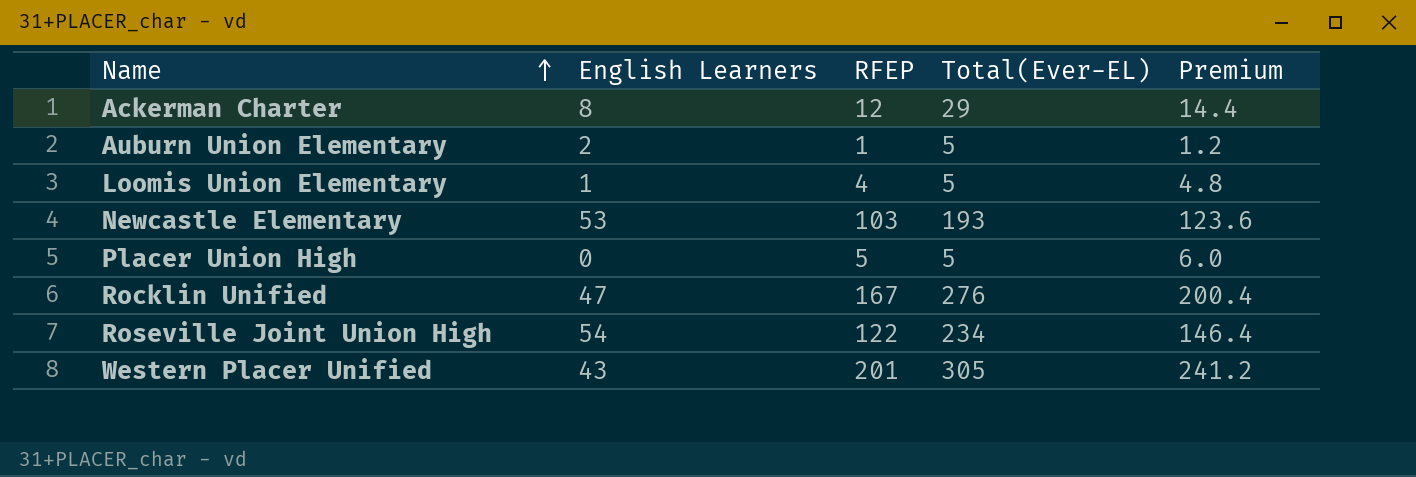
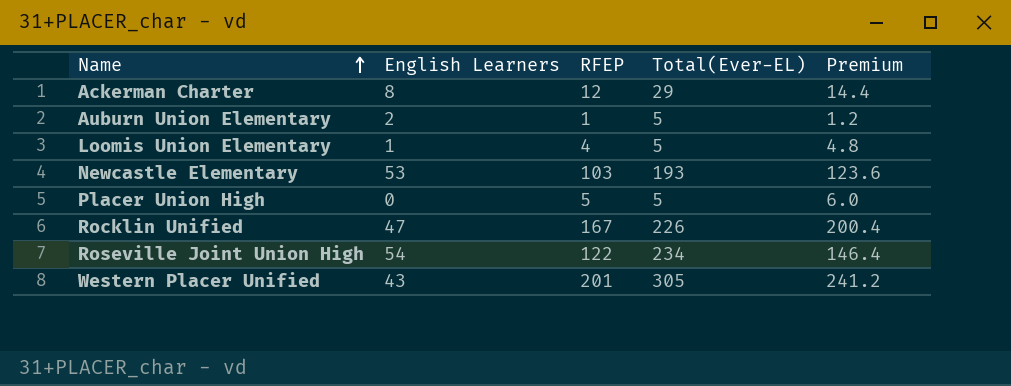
Rocklin Unified | Total(Ever-EL): 276 -> 226

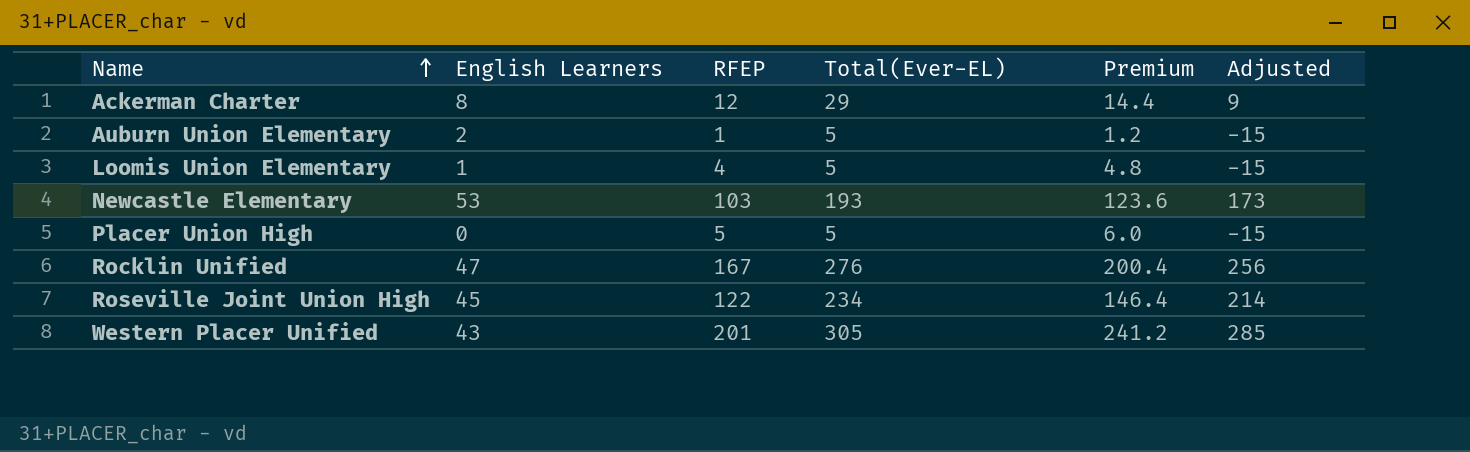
column Adjusted | formula: none -> [Total(Ever-EL)] - 20
Rocklin Unified | Total(Ever-EL): 226 -> 276
Roseville Joint Union High | English Learners: 54 -> 45

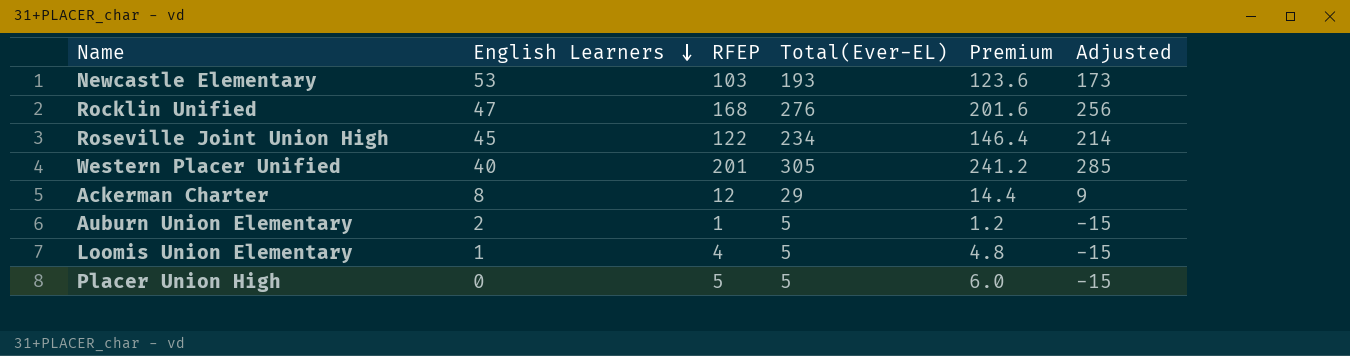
row order: Name ascending -> English Learners descending
Rocklin Unified | RFEP: 167 -> 168
Rocklin Unified | Premium: 200.4 -> 201.6
Western Placer Unified | English Learners: 43 -> 40

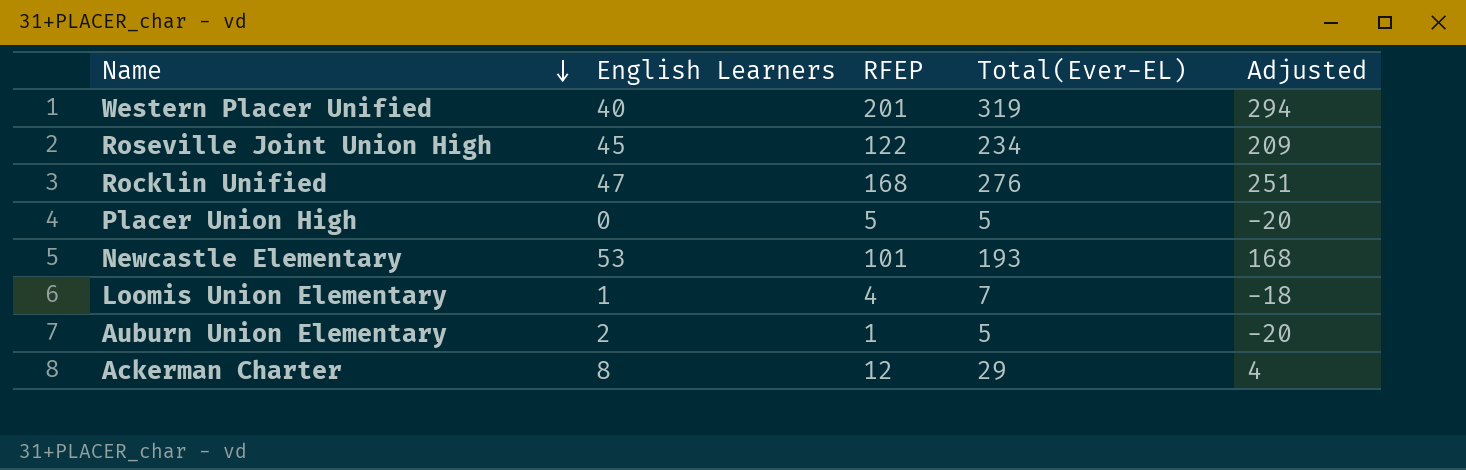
row order: English Learners descending -> Name descending
column Premium | formula: [RFEP] * 1.2 -> none
column Adjusted | formula: [Total(Ever-EL)] - 20 -> [Total(Ever-EL)] - 25
Western Placer Unified | Total(Ever-EL): 305 -> 319
Newcastle Elementary | RFEP: 103 -> 101
Loomis Union Elementary | Total(Ever-EL): 5 -> 7

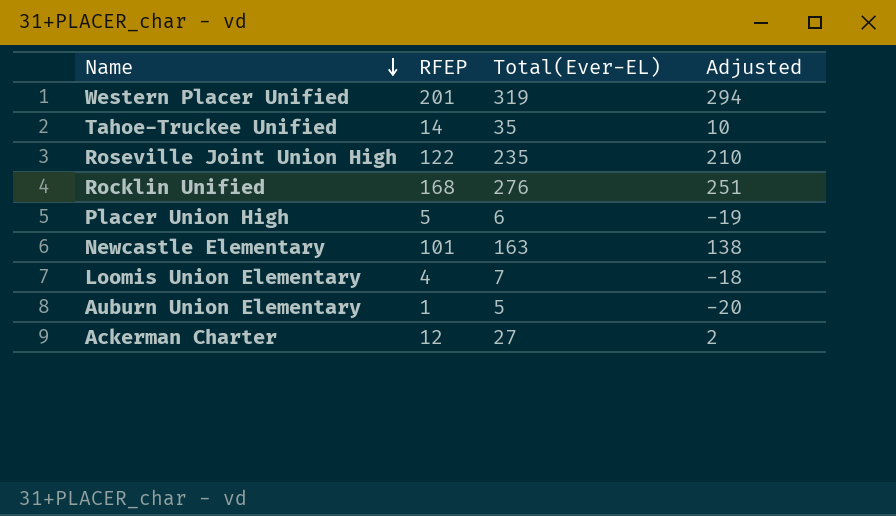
column English Learners | position: 2 -> none
row Tahoe-Truckee Unified: none -> 14 | 35 | 10
Roseville Joint Union High | Total(Ever-EL): 234 -> 235
Roseville Joint Union High | Adjusted: 209 -> 210
Placer Union High | Total(Ever-EL): 5 -> 6
Placer Union High | Adjusted: -20 -> -19
Newcastle Elementary | Total(Ever-EL): 193 -> 163
Newcastle Elementary | Adjusted: 168 -> 138
Ackerman Charter | Total(Ever-EL): 29 -> 27
Ackerman Charter | Adjusted: 4 -> 2

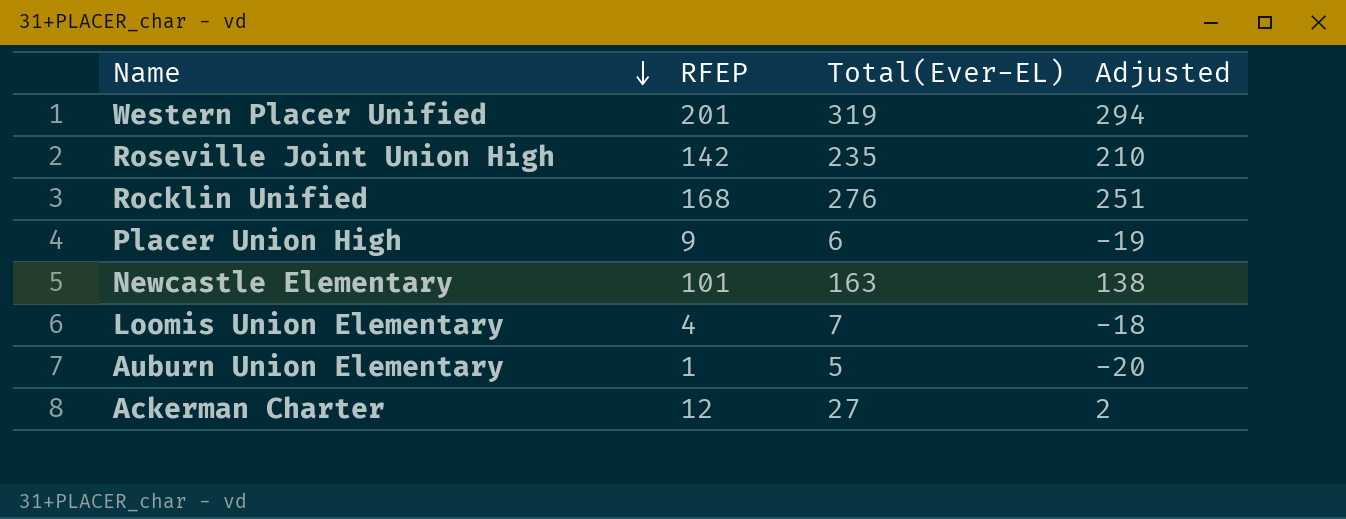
row Tahoe-Truckee Unified: 14 | 35 | 10 -> none
Roseville Joint Union High | RFEP: 122 -> 142
Placer Union High | RFEP: 5 -> 9

